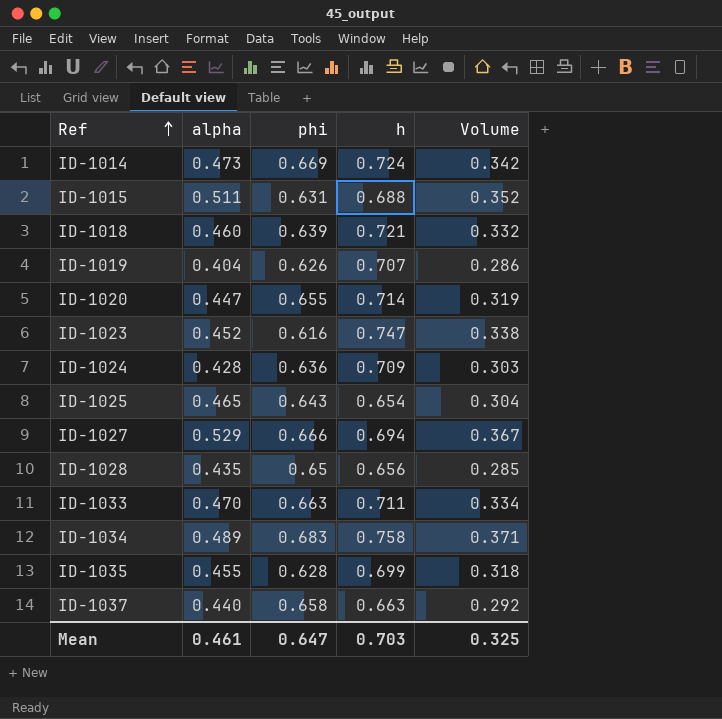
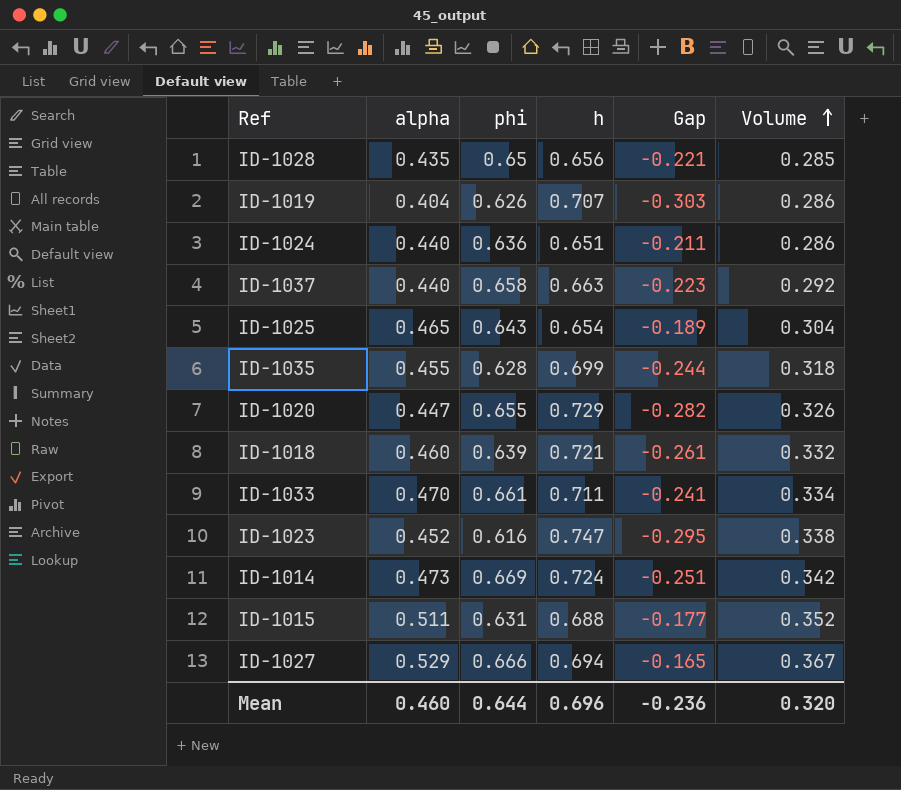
row order: Ref ascending -> Volume ascending
column Gap | formula: none -> [alpha] - [h]
row ID-1034: 0.489 | 0.683 | 0.758 | 0.371 -> none
ID-1024 | alpha: 0.428 -> 0.440
ID-1024 | h: 0.709 -> 0.651
ID-1024 | Volume: 0.303 -> 0.286
ID-1020 | h: 0.714 -> 0.729
ID-1020 | Volume: 0.319 -> 0.326
ID-1033 | phi: 0.663 -> 0.661
Mean | alpha: 0.461 -> 0.460
Mean | phi: 0.647 -> 0.644
Mean | h: 0.703 -> 0.696
Mean | Volume: 0.325 -> 0.320

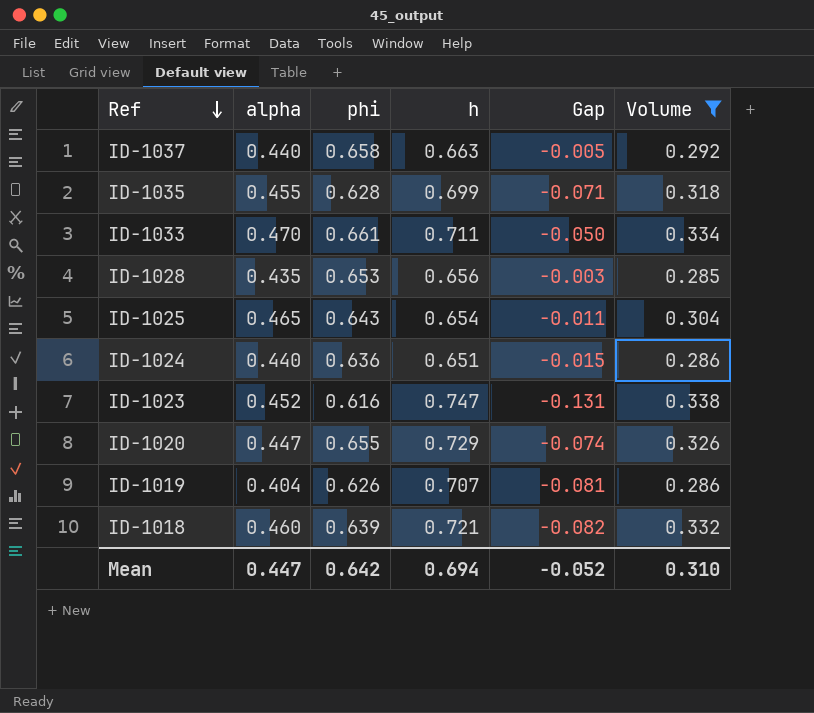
filter: none -> Volume <= 0.338
row order: Volume ascending -> Ref descending
column Gap | formula: [alpha] - [h] -> [phi] - [h]
ID-1028 | phi: 0.65 -> 0.653
Mean | alpha: 0.460 -> 0.447
Mean | phi: 0.644 -> 0.642
Mean | h: 0.696 -> 0.694
Mean | Gap: -0.236 -> -0.052
Mean | Volume: 0.320 -> 0.310

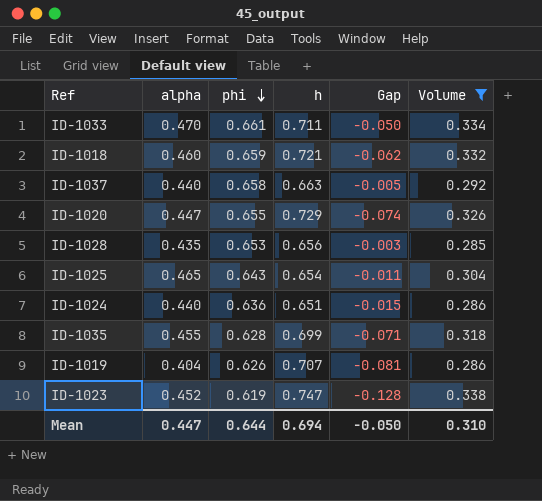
row order: Ref descending -> phi descending
ID-1018 | phi: 0.639 -> 0.659
ID-1018 | Gap: -0.082 -> -0.062
ID-1023 | phi: 0.616 -> 0.619
ID-1023 | Gap: -0.131 -> -0.128
Mean | phi: 0.642 -> 0.644
Mean | Gap: -0.052 -> -0.050

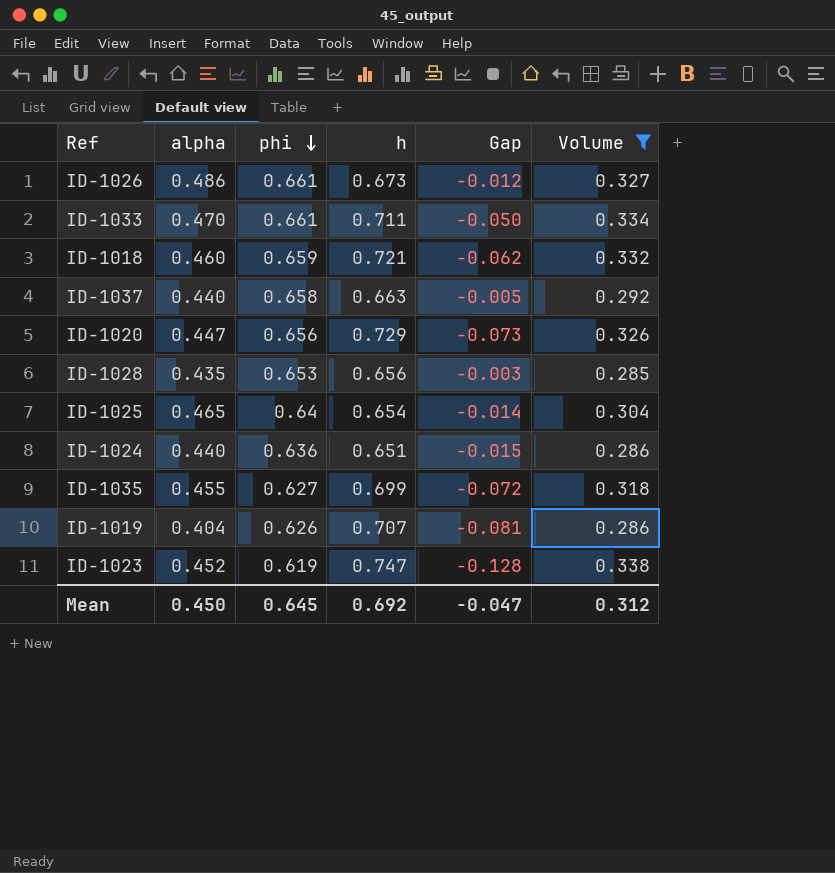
row ID-1026: none -> 0.486 | 0.661 | 0.673 | -0.012 | 0.327
ID-1020 | phi: 0.655 -> 0.656
ID-1020 | Gap: -0.074 -> -0.073
ID-1025 | phi: 0.643 -> 0.64
ID-1025 | Gap: -0.011 -> -0.014
ID-1035 | phi: 0.628 -> 0.627
ID-1035 | Gap: -0.071 -> -0.072
Mean | alpha: 0.447 -> 0.450
Mean | phi: 0.644 -> 0.645
Mean | h: 0.694 -> 0.692
Mean | Gap: -0.050 -> -0.047
Mean | Volume: 0.310 -> 0.312

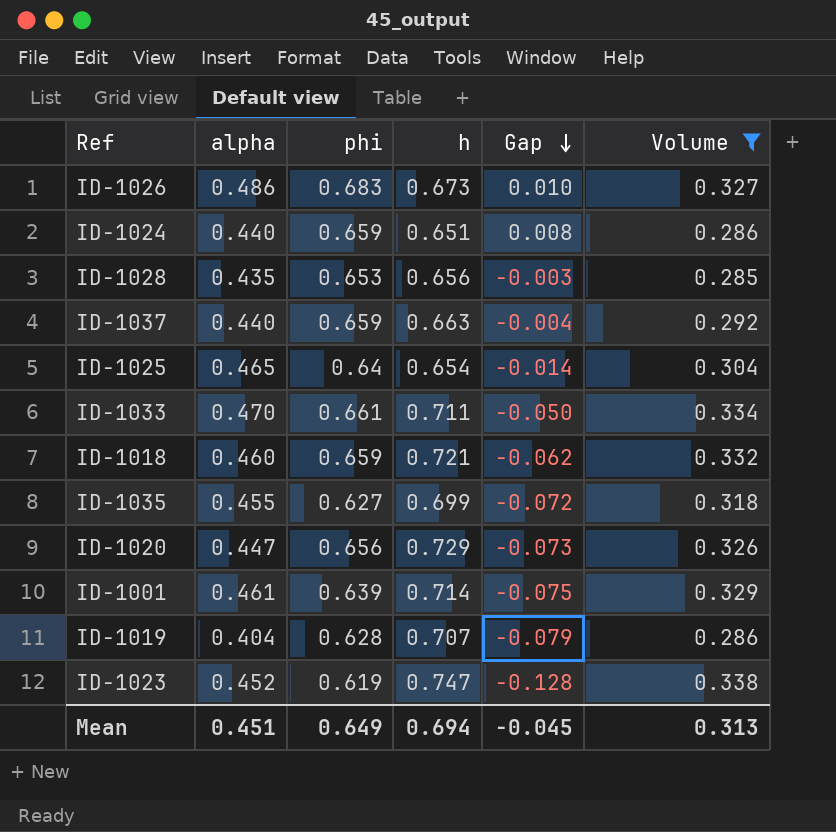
row order: phi descending -> Gap descending
ID-1026 | phi: 0.661 -> 0.683
ID-1026 | Gap: -0.012 -> 0.010
ID-1024 | phi: 0.636 -> 0.659
ID-1024 | Gap: -0.015 -> 0.008
ID-1037 | phi: 0.658 -> 0.659
ID-1037 | Gap: -0.005 -> -0.004
row ID-1001: none -> 0.461 | 0.639 | 0.714 | -0.075 | 0.329
ID-1019 | phi: 0.626 -> 0.628
ID-1019 | Gap: -0.081 -> -0.079
Mean | alpha: 0.450 -> 0.451
Mean | phi: 0.645 -> 0.649
Mean | h: 0.692 -> 0.694
Mean | Gap: -0.047 -> -0.045
Mean | Volume: 0.312 -> 0.313

